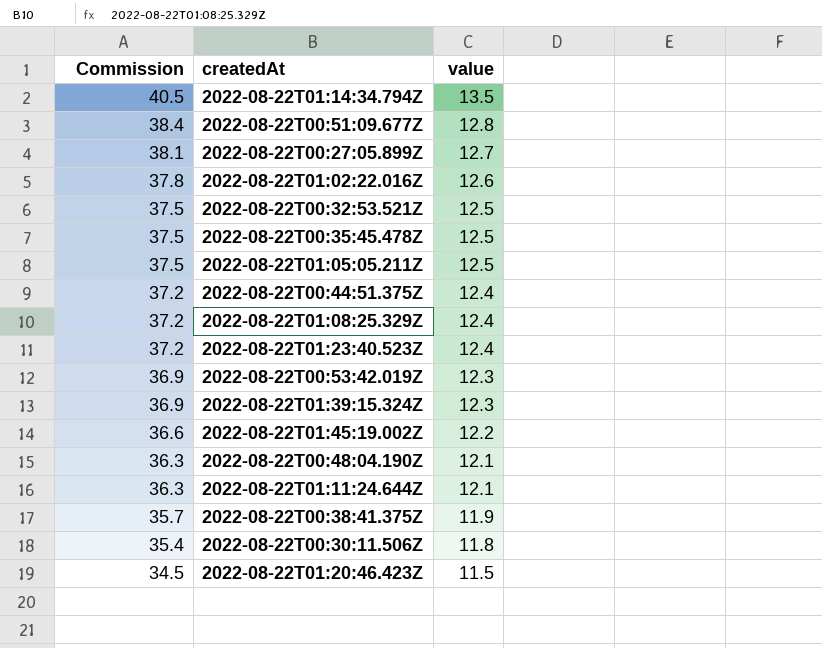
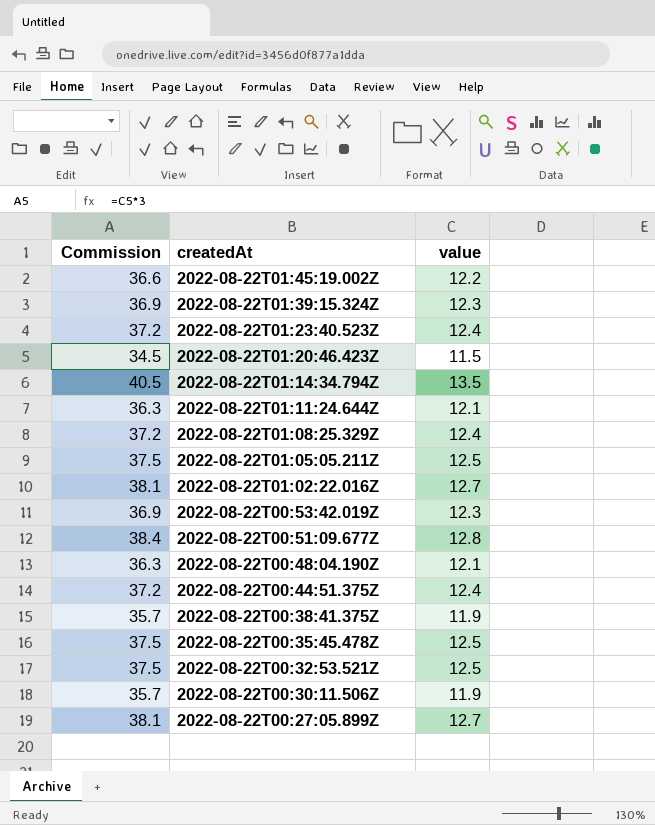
row order: Commission descending -> createdAt descending
2022-08-22T01:02:22.016Z | Commission: 37.8 -> 38.1
2022-08-22T01:02:22.016Z | value: 12.6 -> 12.7
2022-08-22T00:30:11.506Z | Commission: 35.4 -> 35.7
2022-08-22T00:30:11.506Z | value: 11.8 -> 11.9

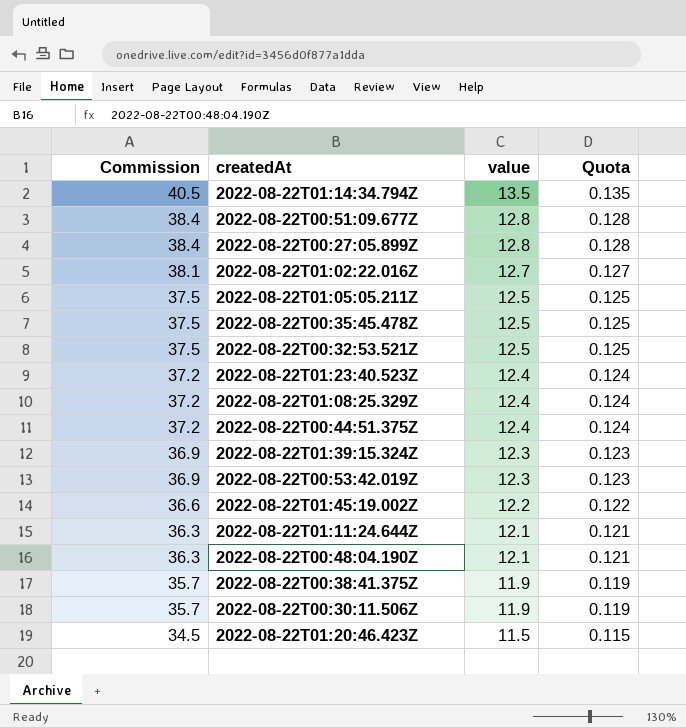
row order: createdAt descending -> Commission descending
column Quota | formula: none -> [value] * 0.01
2022-08-22T00:27:05.899Z | Commission: 38.1 -> 38.4
2022-08-22T00:27:05.899Z | value: 12.7 -> 12.8

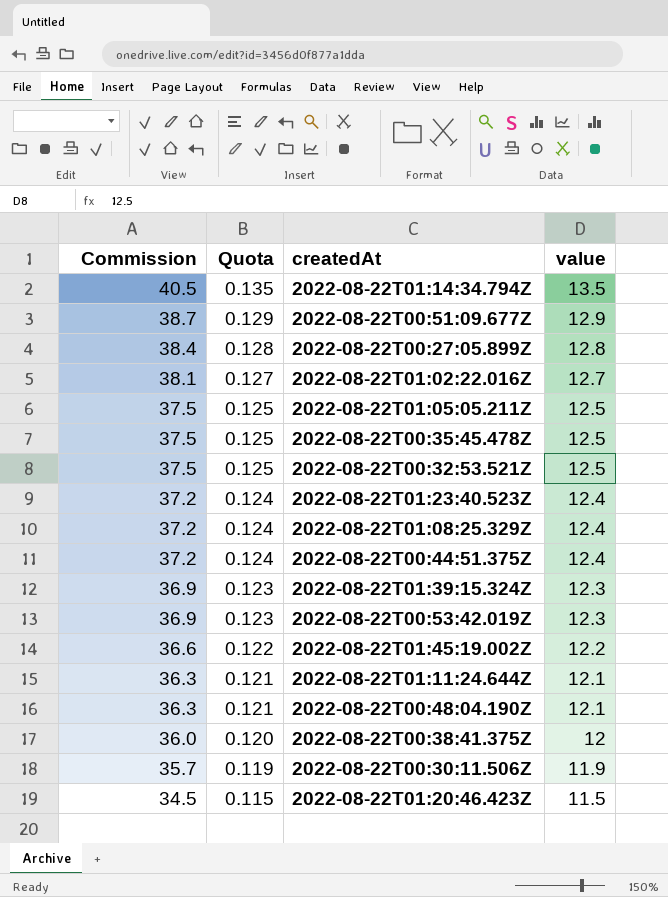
column Quota | position: 4 -> 2
2022-08-22T00:51:09.677Z | Commission: 38.4 -> 38.7
2022-08-22T00:51:09.677Z | Quota: 0.128 -> 0.129
2022-08-22T00:51:09.677Z | value: 12.8 -> 12.9
2022-08-22T00:38:41.375Z | Commission: 35.7 -> 36.0
2022-08-22T00:38:41.375Z | Quota: 0.119 -> 0.120
2022-08-22T00:38:41.375Z | value: 11.9 -> 12

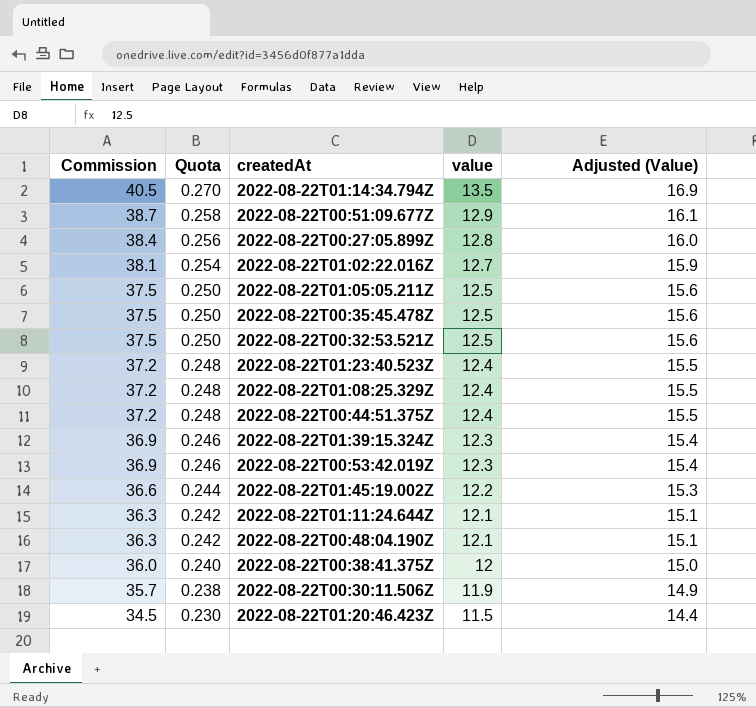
column Quota | formula: [value] * 0.01 -> [value] * 0.02
column Adjusted (Value) | formula: none -> [value] * 1.25

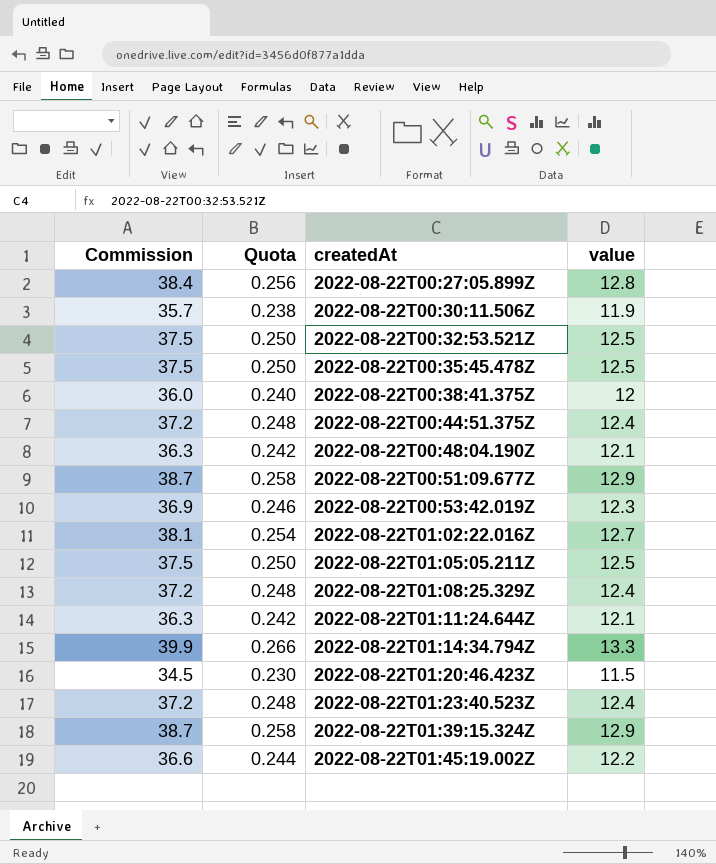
row order: Commission descending -> createdAt ascending
column Adjusted (Value) | formula: [value] * 1.25 -> none
2022-08-22T01:14:34.794Z | Commission: 40.5 -> 39.9
2022-08-22T01:14:34.794Z | Quota: 0.270 -> 0.266
2022-08-22T01:14:34.794Z | value: 13.5 -> 13.3
2022-08-22T01:39:15.324Z | Commission: 36.9 -> 38.7
2022-08-22T01:39:15.324Z | Quota: 0.246 -> 0.258
2022-08-22T01:39:15.324Z | value: 12.3 -> 12.9

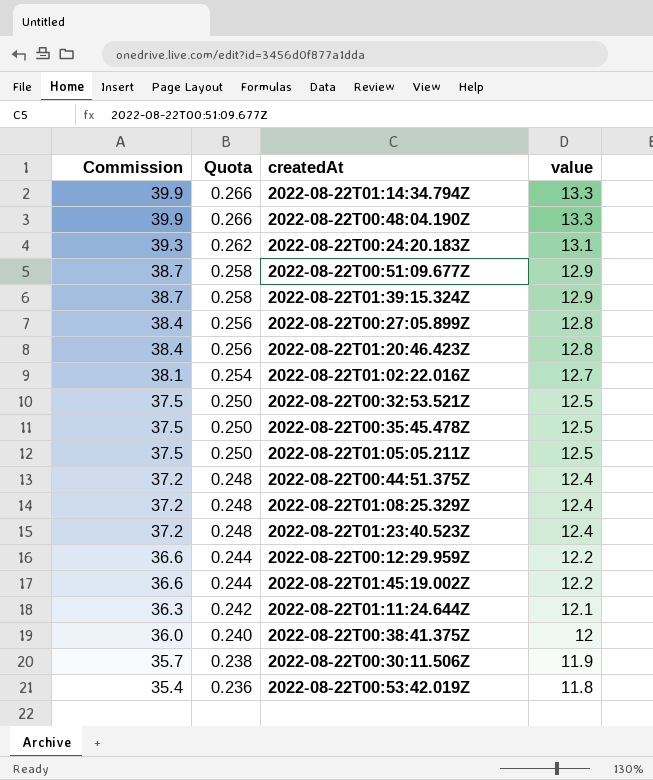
row order: createdAt ascending -> Commission descending
2022-08-22T00:48:04.190Z | Commission: 36.3 -> 39.9
2022-08-22T00:48:04.190Z | Quota: 0.242 -> 0.266
2022-08-22T00:48:04.190Z | value: 12.1 -> 13.3
row 2022-08-22T00:24:20.183Z: none -> 39.3 | 0.262 | 13.1
2022-08-22T01:20:46.423Z | Commission: 34.5 -> 38.4
2022-08-22T01:20:46.423Z | Quota: 0.230 -> 0.256
2022-08-22T01:20:46.423Z | value: 11.5 -> 12.8
row 2022-08-22T00:12:29.959Z: none -> 36.6 | 0.244 | 12.2
2022-08-22T00:53:42.019Z | Commission: 36.9 -> 35.4
2022-08-22T00:53:42.019Z | Quota: 0.246 -> 0.236
2022-08-22T00:53:42.019Z | value: 12.3 -> 11.8

